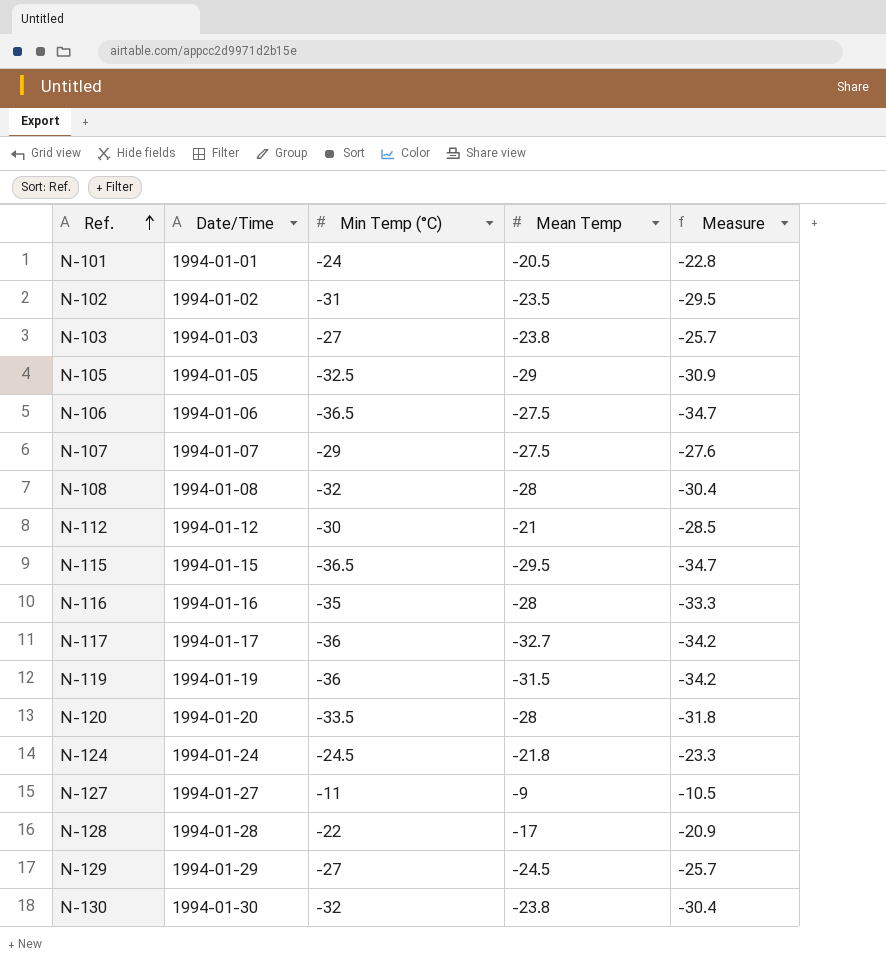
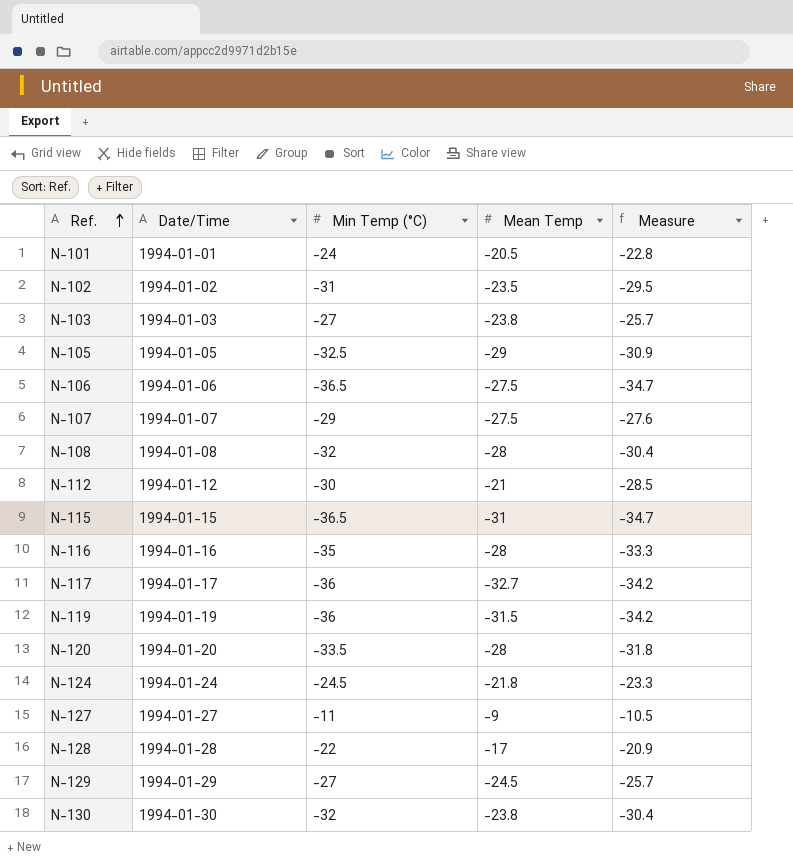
N-115 | Mean Temp: -29.5 -> -31

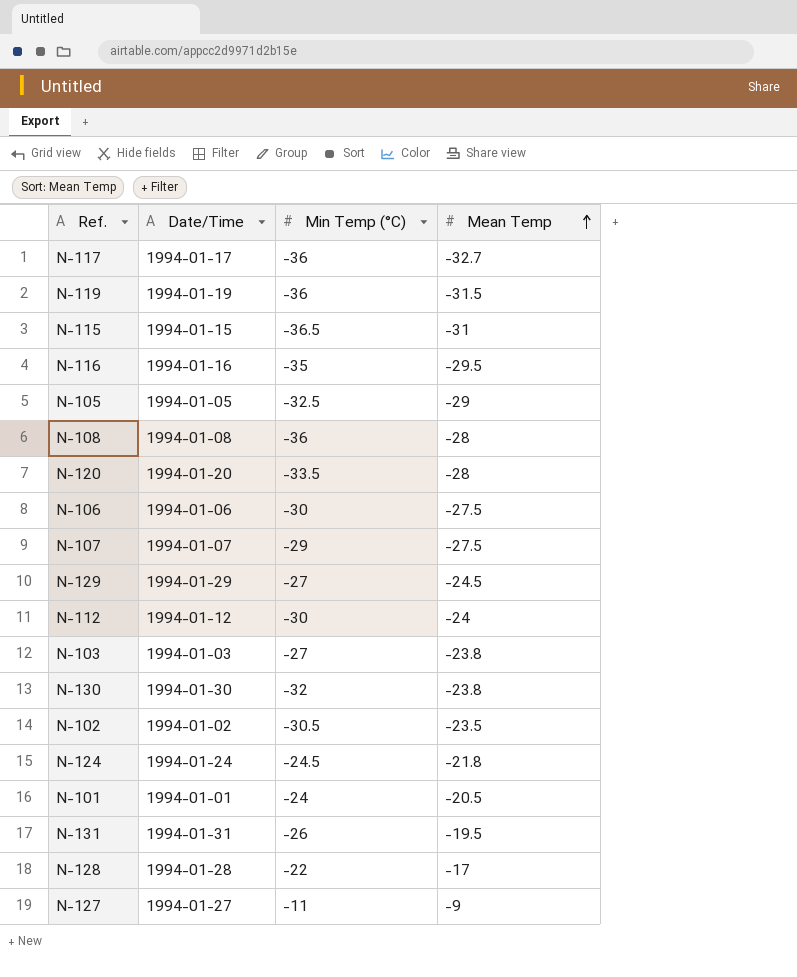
row order: Ref. ascending -> Mean Temp ascending
column Measure | formula: [Min Temp (°C)] * 0.95 -> none
N-116 | Mean Temp: -28 -> -29.5
N-108 | Min Temp (°C): -32 -> -36
N-106 | Min Temp (°C): -36.5 -> -30
N-112 | Mean Temp: -21 -> -24
N-102 | Min Temp (°C): -31 -> -30.5
row N-131: none -> 1994-01-31 | -26 | -19.5

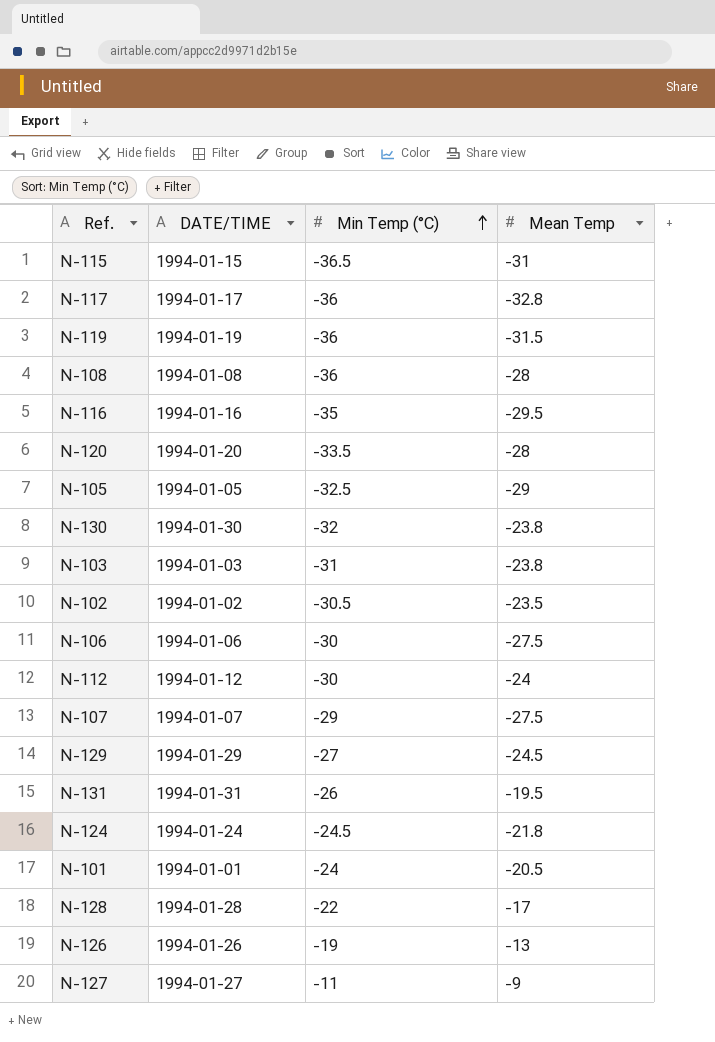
row order: Mean Temp ascending -> Min Temp (°C) ascending
column name: Date/Time -> DATE/TIME
N-117 | Mean Temp: -32.7 -> -32.8
N-103 | Min Temp (°C): -27 -> -31
row N-126: none -> 1994-01-26 | -19 | -13

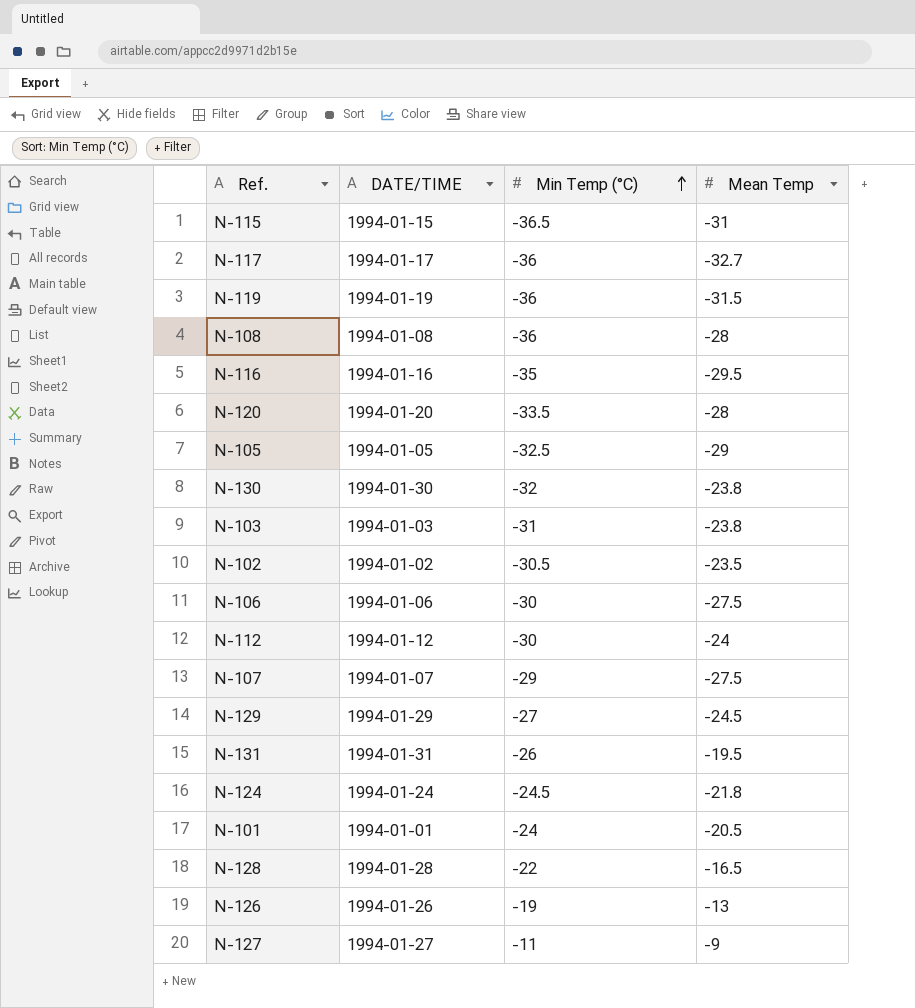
N-117 | Mean Temp: -32.8 -> -32.7
N-128 | Mean Temp: -17 -> -16.5

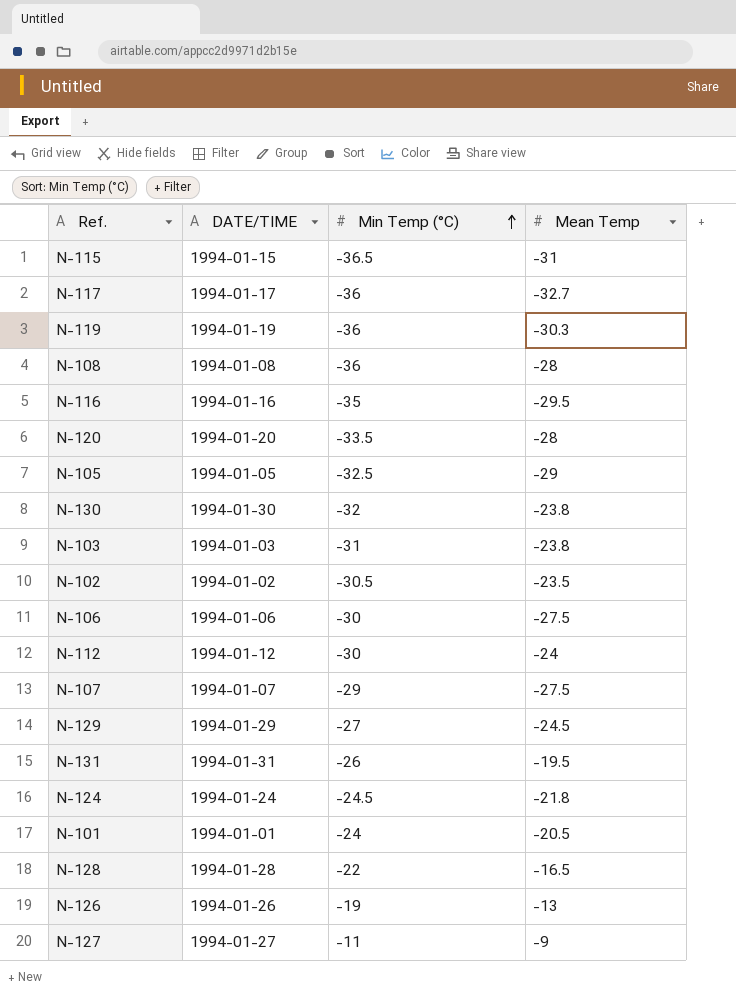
N-119 | Mean Temp: -31.5 -> -30.3

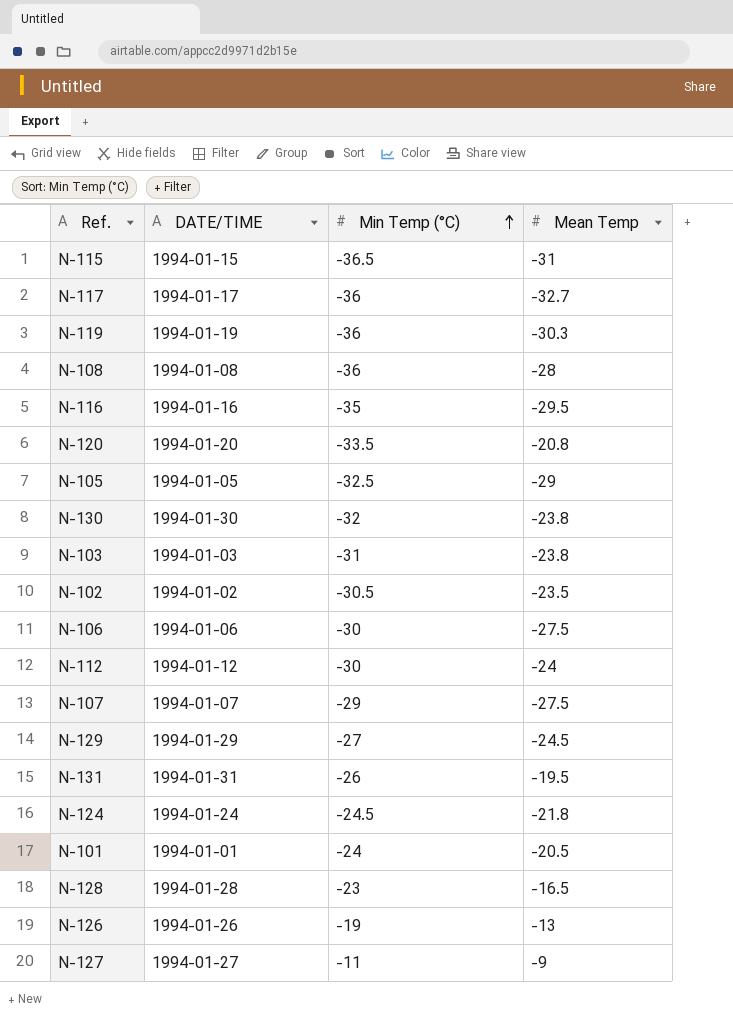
N-120 | Mean Temp: -28 -> -20.8
N-128 | Min Temp (°C): -22 -> -23

